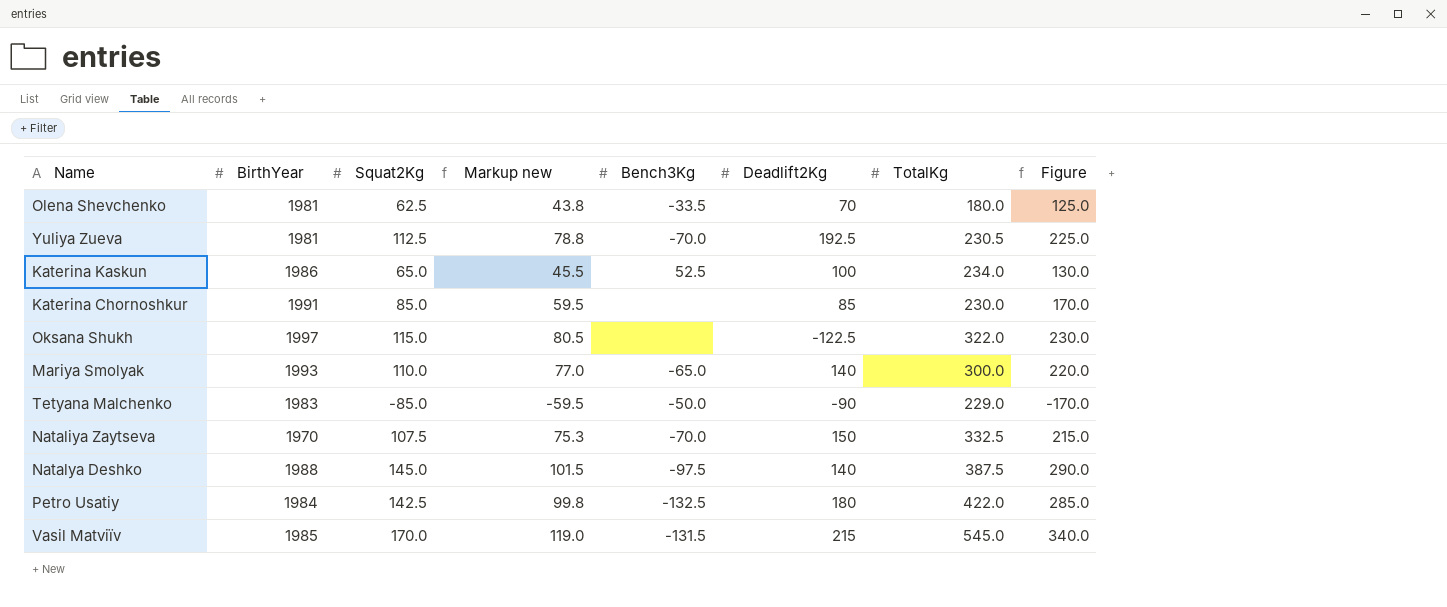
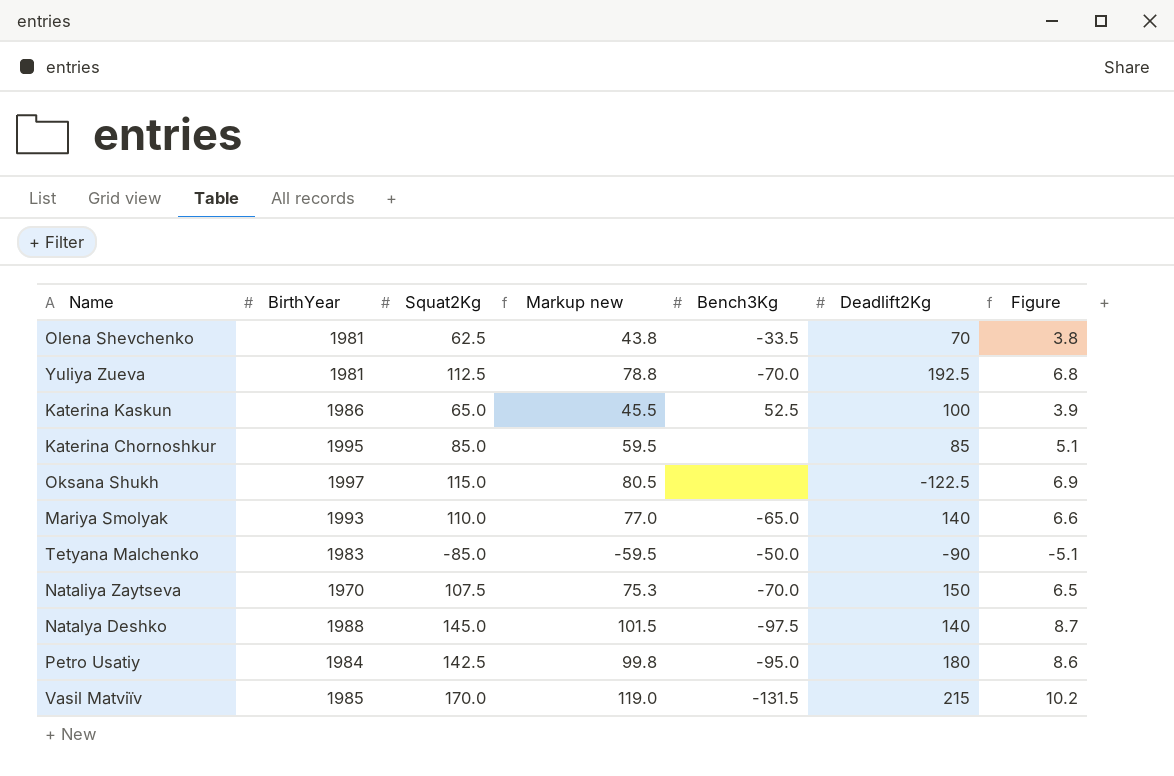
column TotalKg | position: 7 -> none
column Figure | formula: [Squat2Kg] * 2 -> [Squat2Kg] * 0.06
Katerina Chornoshkur | BirthYear: 1991 -> 1995
Petro Usatiy | Bench3Kg: -132.5 -> -95.0

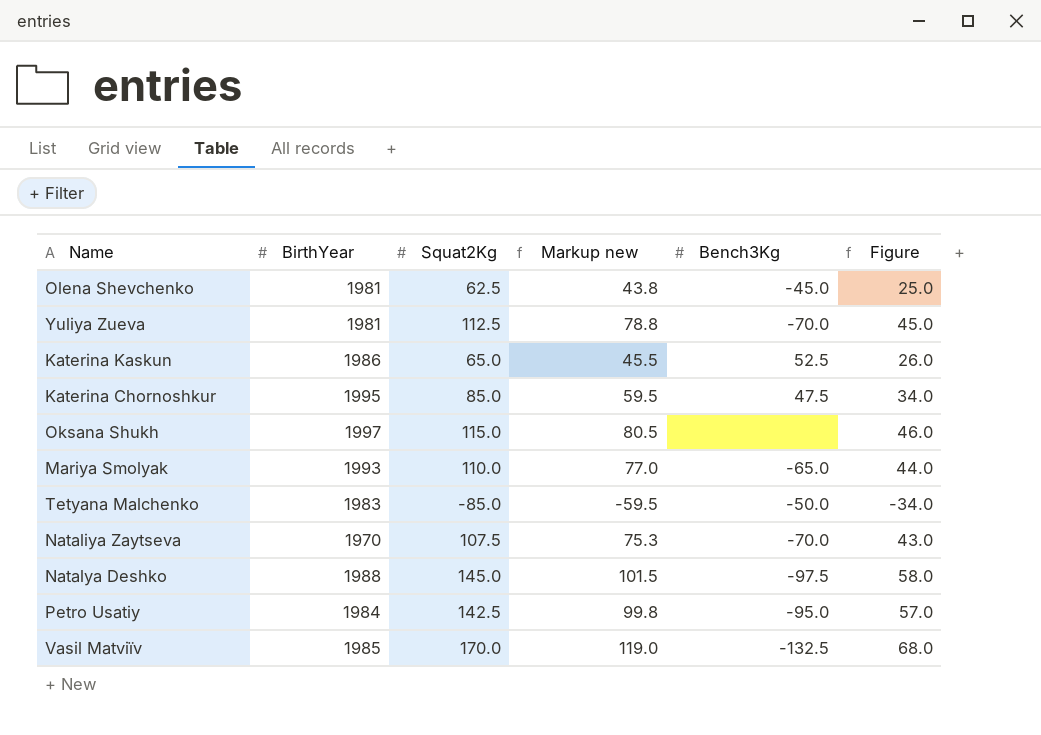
column Deadlift2Kg | position: 6 -> none
column Figure | formula: [Squat2Kg] * 0.06 -> [Squat2Kg] * 0.4
Olena Shevchenko | Bench3Kg: -33.5 -> -45.0
Katerina Chornoshkur | Bench3Kg: none -> 47.5
Vasil Matviїv | Bench3Kg: -131.5 -> -132.5

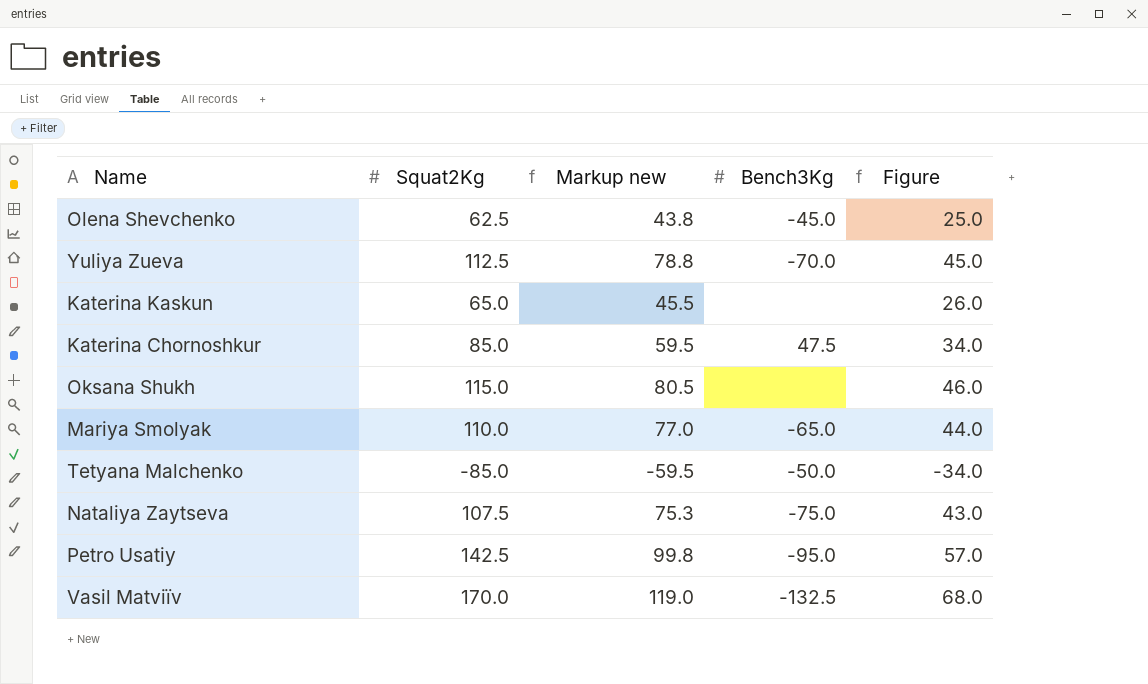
column BirthYear | position: 2 -> none
row Natalya Deshko: 1988 | 145.0 | 101.5 | -97.5 | 58.0 -> none
Katerina Kaskun | Bench3Kg: 52.5 -> none
Nataliya Zaytseva | Bench3Kg: -70.0 -> -75.0

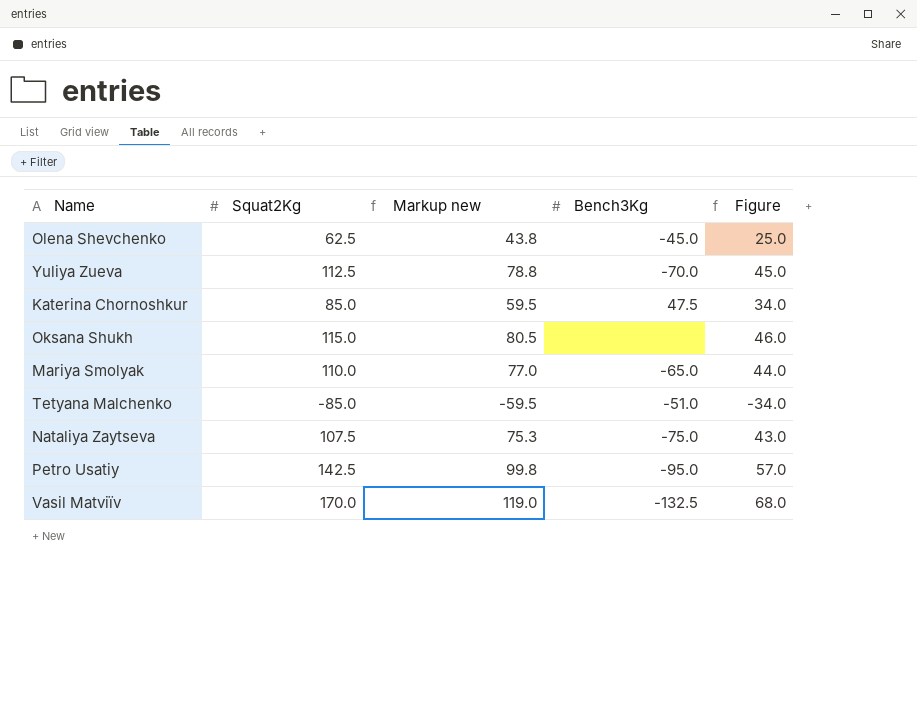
row Katerina Kaskun: 65.0 | 45.5 | none | 26.0 -> none
Tetyana Malchenko | Bench3Kg: -50.0 -> -51.0

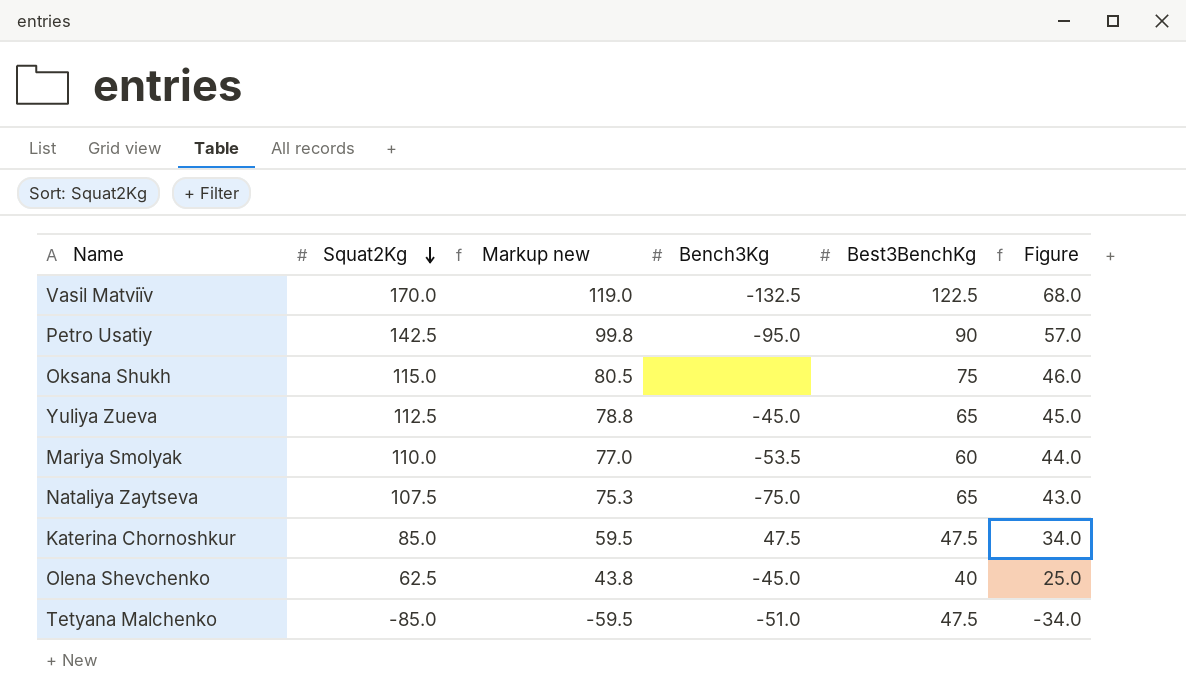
row order: none -> Squat2Kg descending
column Best3BenchKg | position: none -> 5
Yuliya Zueva | Bench3Kg: -70.0 -> -45.0
Mariya Smolyak | Bench3Kg: -65.0 -> -53.5

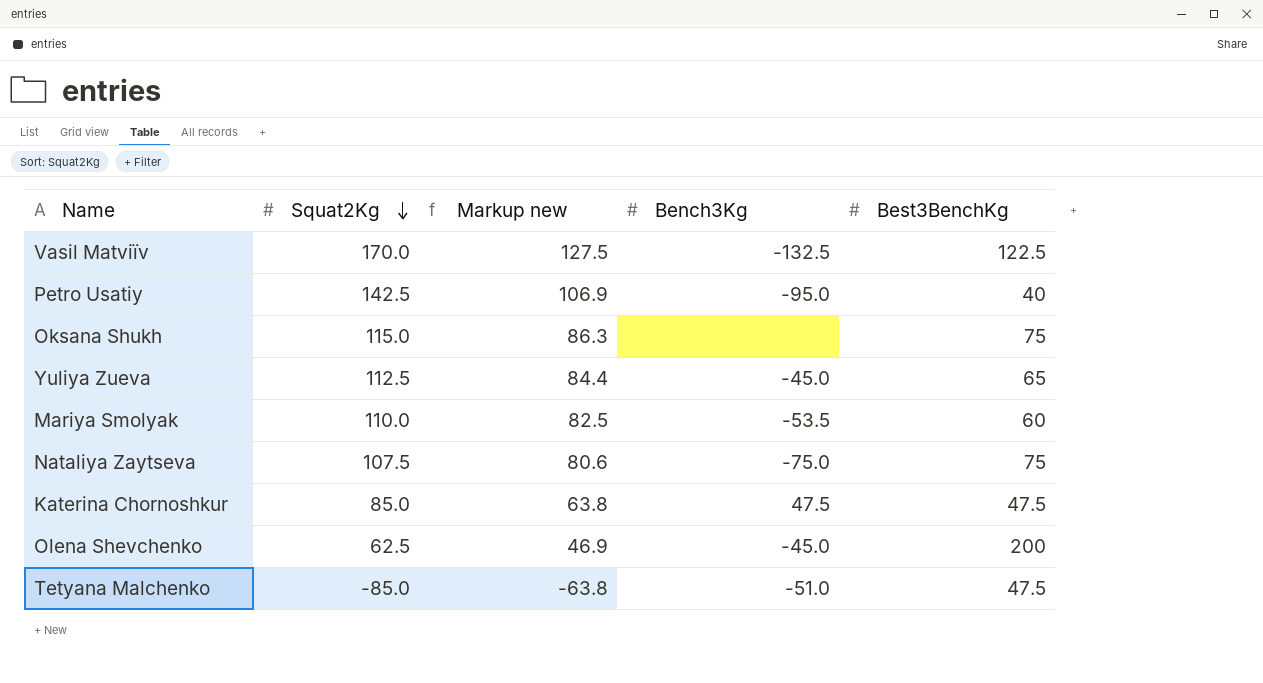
column Figure | formula: [Squat2Kg] * 0.4 -> none
column Markup new | formula: [Squat2Kg] * 0.7 -> [Squat2Kg] * 0.75
Petro Usatiy | Best3BenchKg: 90 -> 40
Nataliya Zaytseva | Best3BenchKg: 65 -> 75
Olena Shevchenko | Best3BenchKg: 40 -> 200

